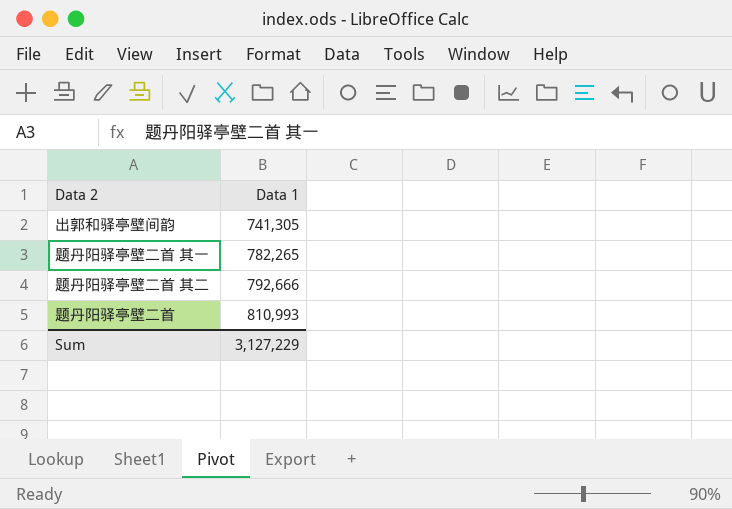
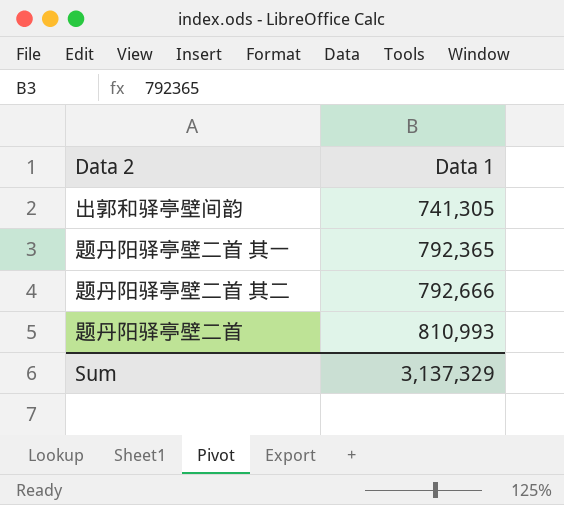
题丹阳驿亭壁二首 其一 | Data 1: 782,265 -> 792,365
Sum | Data 1: 3,127,229 -> 3,137,329

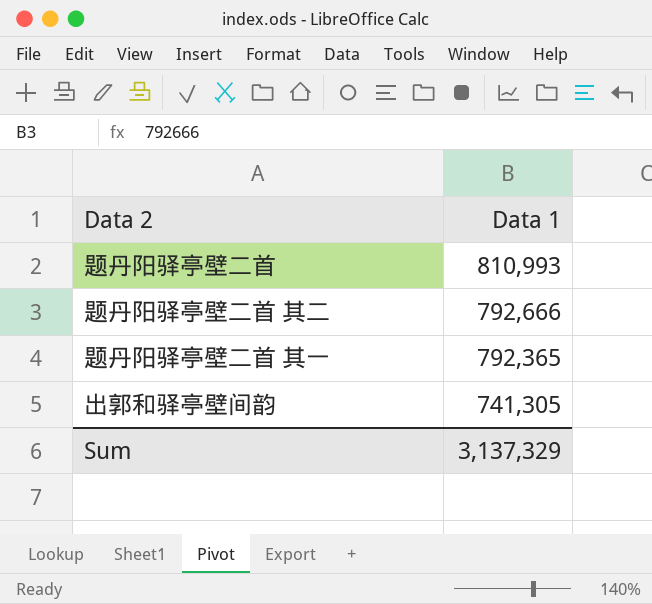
row order: Data 1 ascending -> Data 1 descending

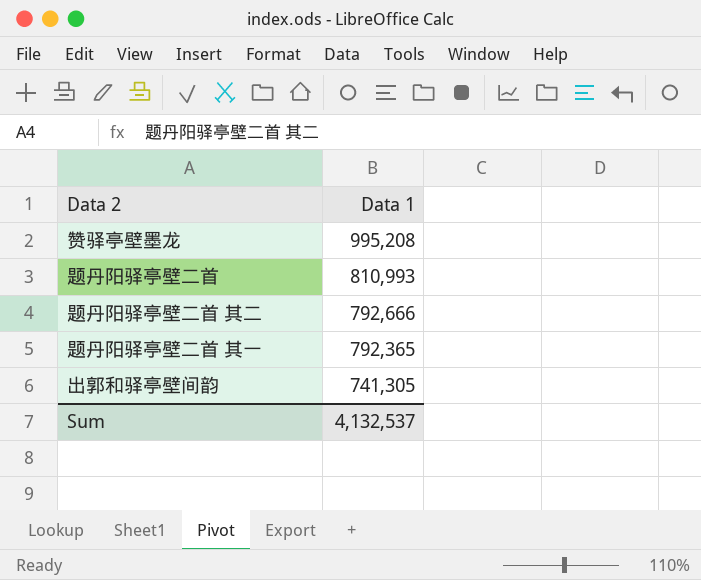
row 赞驿亭壁墨龙: none -> 995,208
Sum | Data 1: 3,137,329 -> 4,132,537

